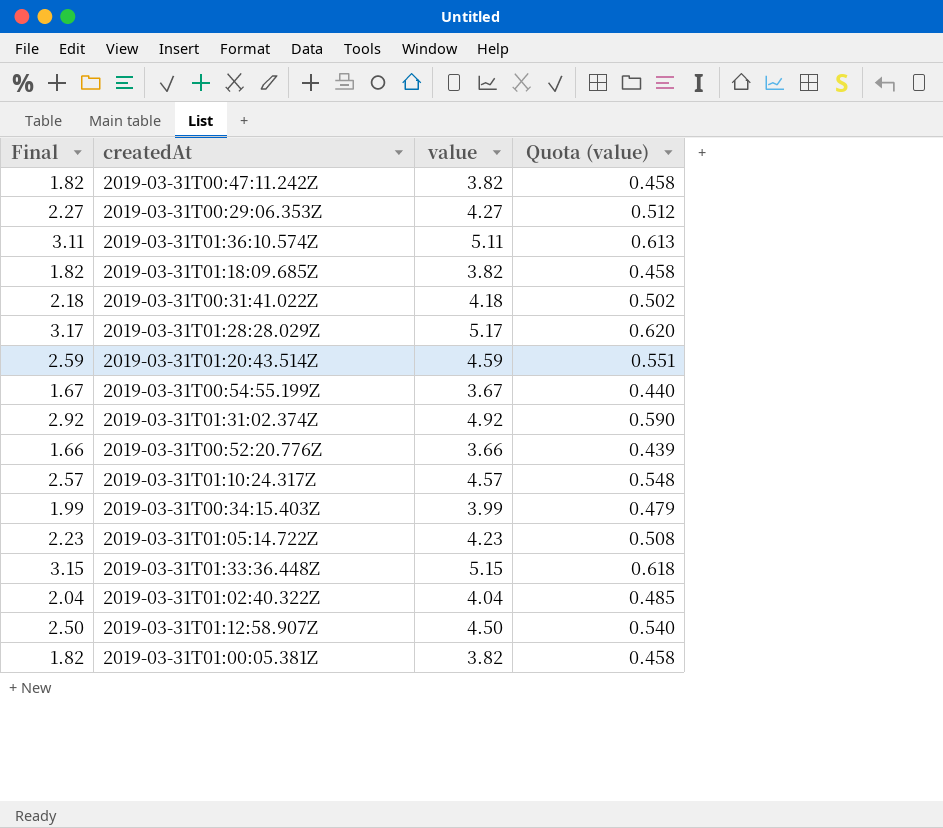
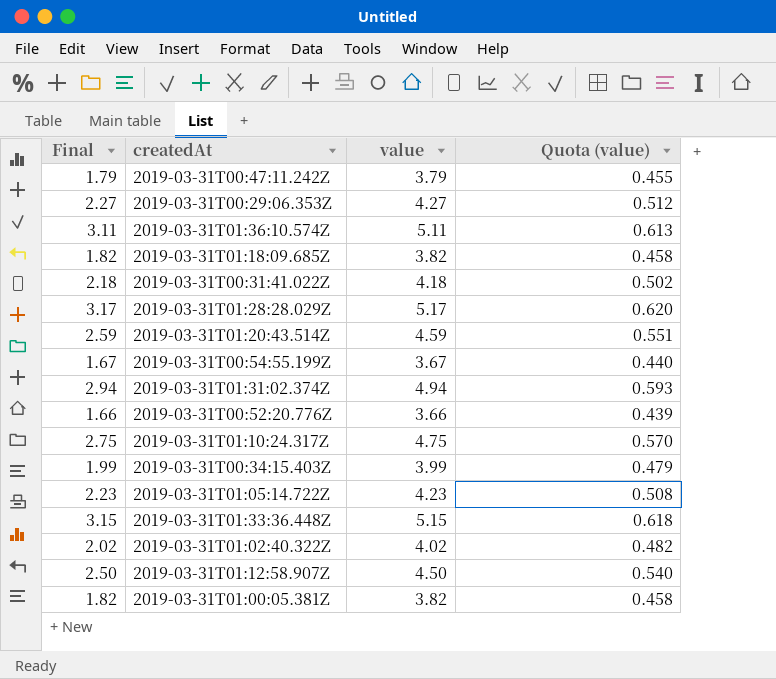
2019-03-31T00:47:11.242Z | Final: 1.82 -> 1.79
2019-03-31T00:47:11.242Z | value: 3.82 -> 3.79
2019-03-31T00:47:11.242Z | Quota (value): 0.458 -> 0.455
2019-03-31T01:31:02.374Z | Final: 2.92 -> 2.94
2019-03-31T01:31:02.374Z | value: 4.92 -> 4.94
2019-03-31T01:31:02.374Z | Quota (value): 0.590 -> 0.593
2019-03-31T01:10:24.317Z | Final: 2.57 -> 2.75
2019-03-31T01:10:24.317Z | value: 4.57 -> 4.75
2019-03-31T01:10:24.317Z | Quota (value): 0.548 -> 0.570
2019-03-31T01:02:40.322Z | Final: 2.04 -> 2.02
2019-03-31T01:02:40.322Z | value: 4.04 -> 4.02
2019-03-31T01:02:40.322Z | Quota (value): 0.485 -> 0.482

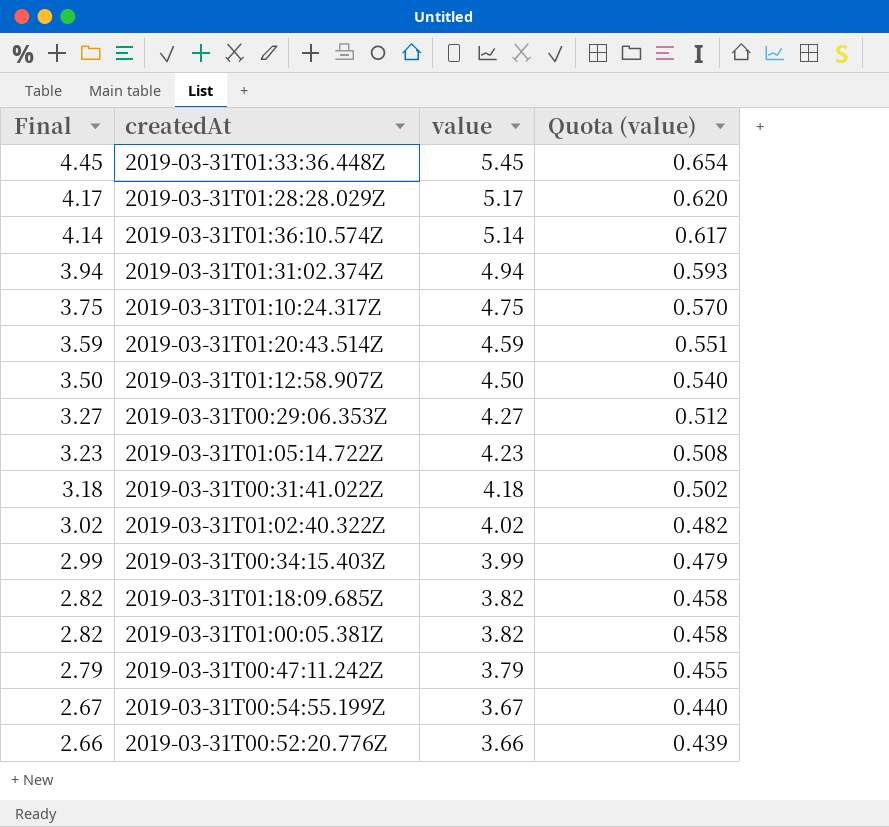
row order: none -> Final descending
column Final | formula: [value] - 2 -> [value] - 1
2019-03-31T01:33:36.448Z | value: 5.15 -> 5.45
2019-03-31T01:33:36.448Z | Quota (value): 0.618 -> 0.654
2019-03-31T01:36:10.574Z | value: 5.11 -> 5.14
2019-03-31T01:36:10.574Z | Quota (value): 0.613 -> 0.617

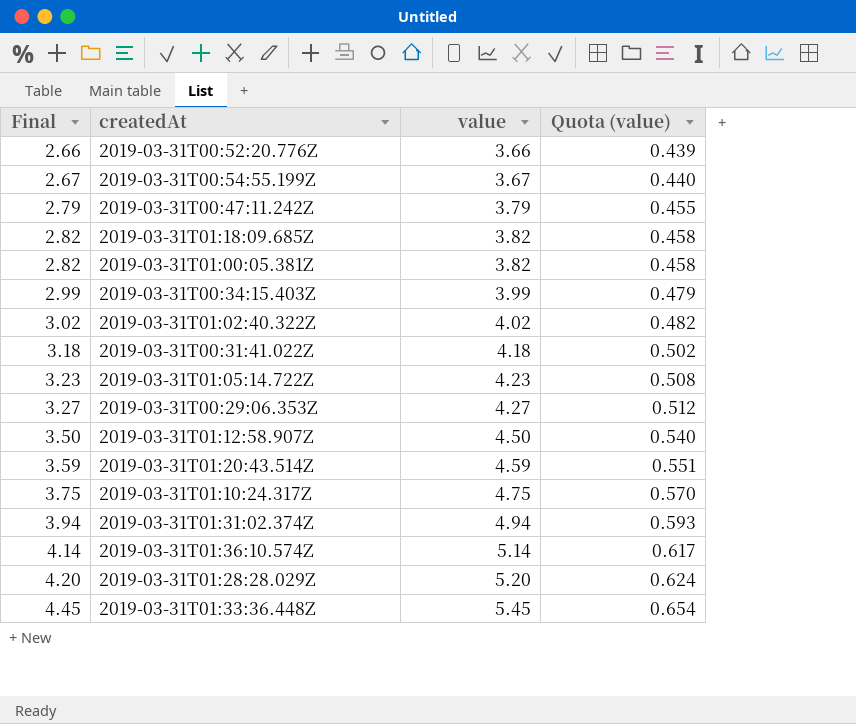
row order: Final descending -> Final ascending
2019-03-31T01:28:28.029Z | Final: 4.17 -> 4.20
2019-03-31T01:28:28.029Z | value: 5.17 -> 5.20
2019-03-31T01:28:28.029Z | Quota (value): 0.620 -> 0.624

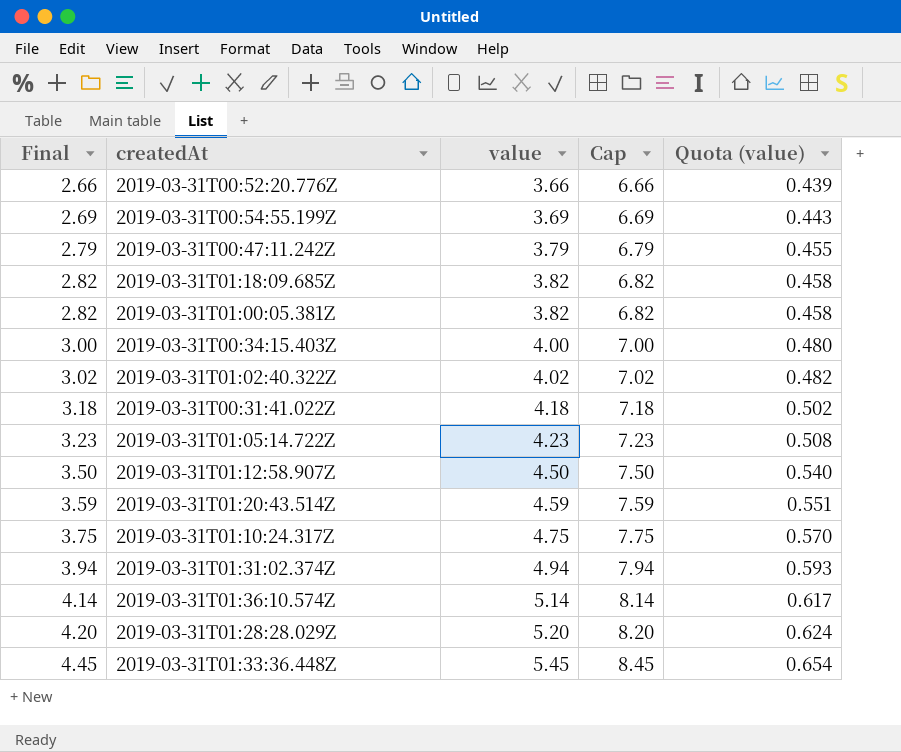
column Cap | formula: none -> [value] + 3
row 2019-03-31T00:29:06.353Z: 3.27 | 4.27 | 0.512 -> none
2019-03-31T00:54:55.199Z | Final: 2.67 -> 2.69
2019-03-31T00:54:55.199Z | value: 3.67 -> 3.69
2019-03-31T00:54:55.199Z | Quota (value): 0.440 -> 0.443
2019-03-31T00:34:15.403Z | Final: 2.99 -> 3.00
2019-03-31T00:34:15.403Z | value: 3.99 -> 4.00
2019-03-31T00:34:15.403Z | Quota (value): 0.479 -> 0.480

